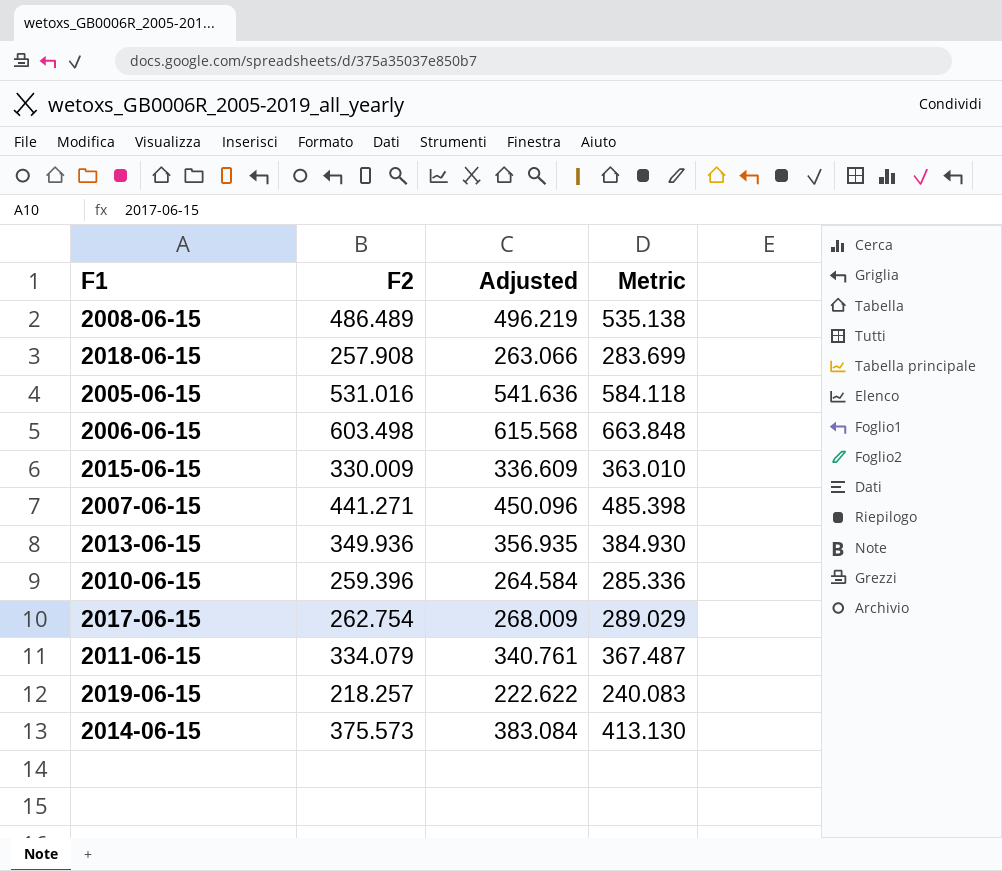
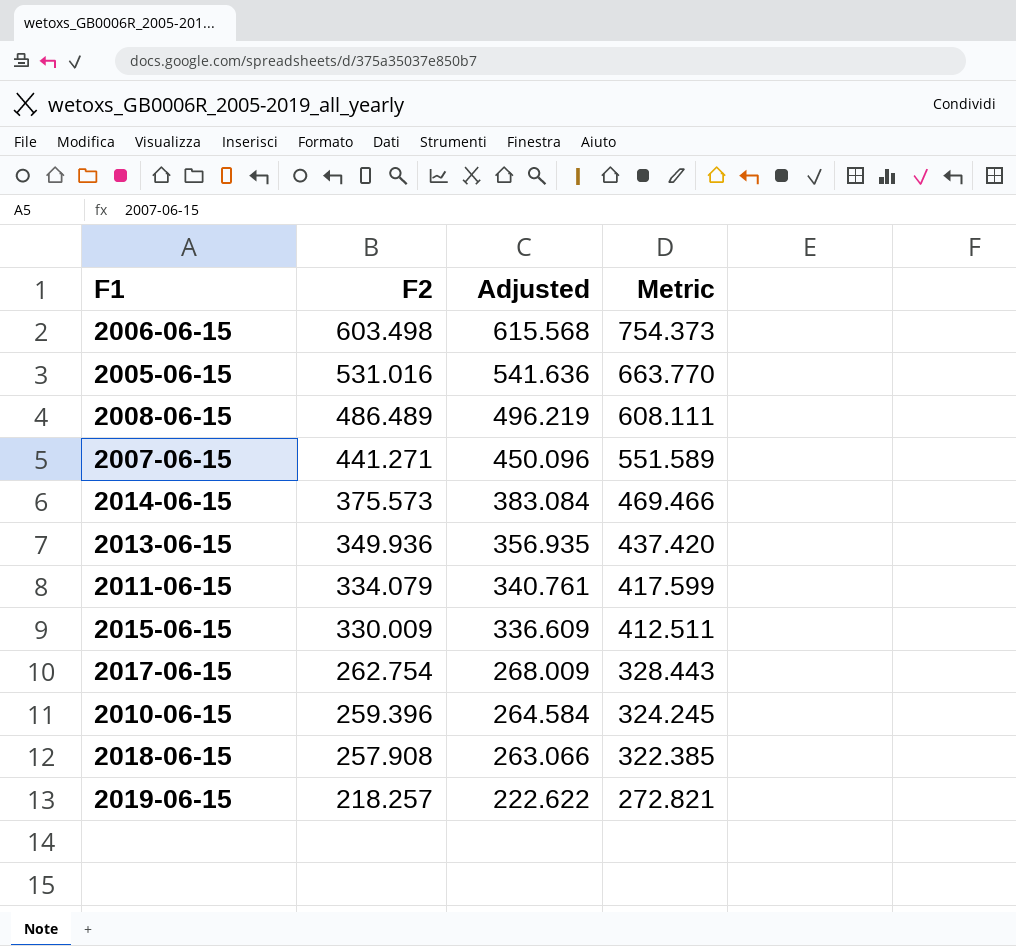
row order: none -> F2 descending
column Metric | formula: [F2] * 1.1 -> [F2] * 1.25

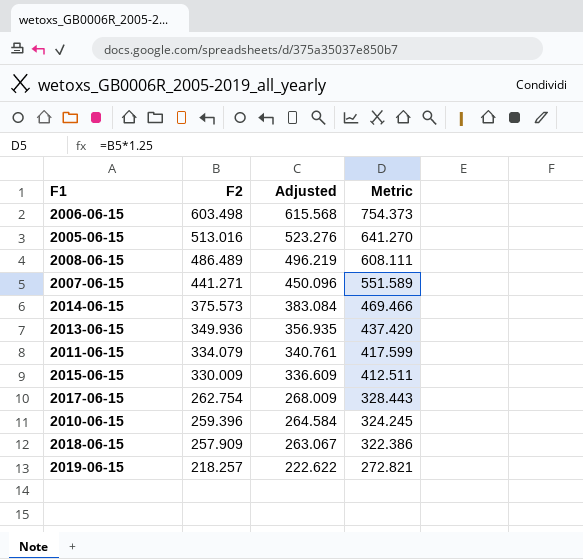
2005-06-15 | F2: 531.016 -> 513.016
2005-06-15 | Adjusted: 541.636 -> 523.276
2005-06-15 | Metric: 663.770 -> 641.270
2018-06-15 | F2: 257.908 -> 257.909
2018-06-15 | Adjusted: 263.066 -> 263.067
2018-06-15 | Metric: 322.385 -> 322.386

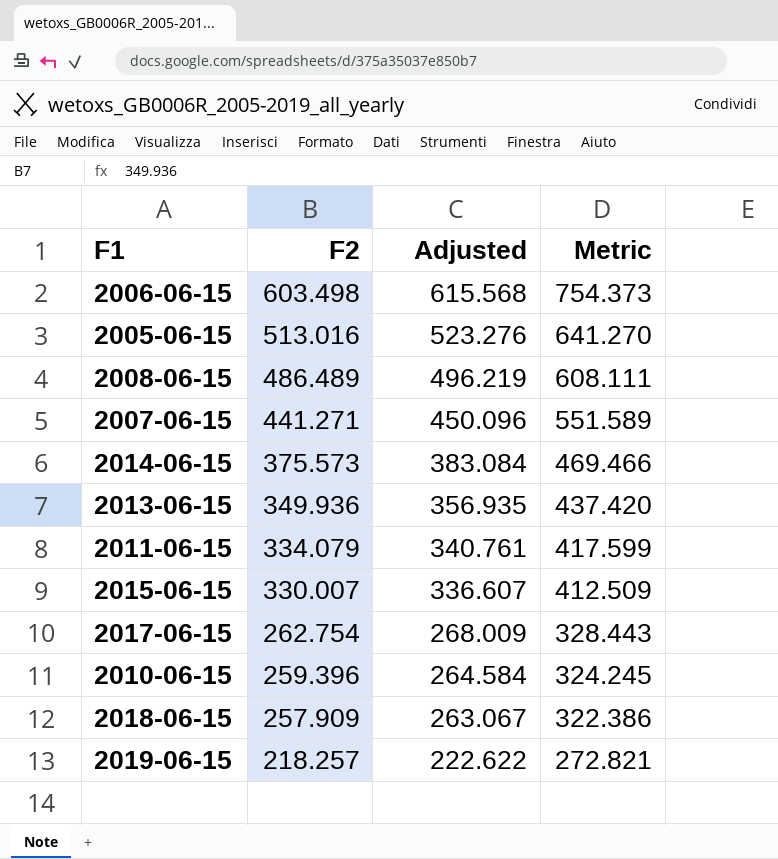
2015-06-15 | F2: 330.009 -> 330.007
2015-06-15 | Adjusted: 336.609 -> 336.607
2015-06-15 | Metric: 412.511 -> 412.509

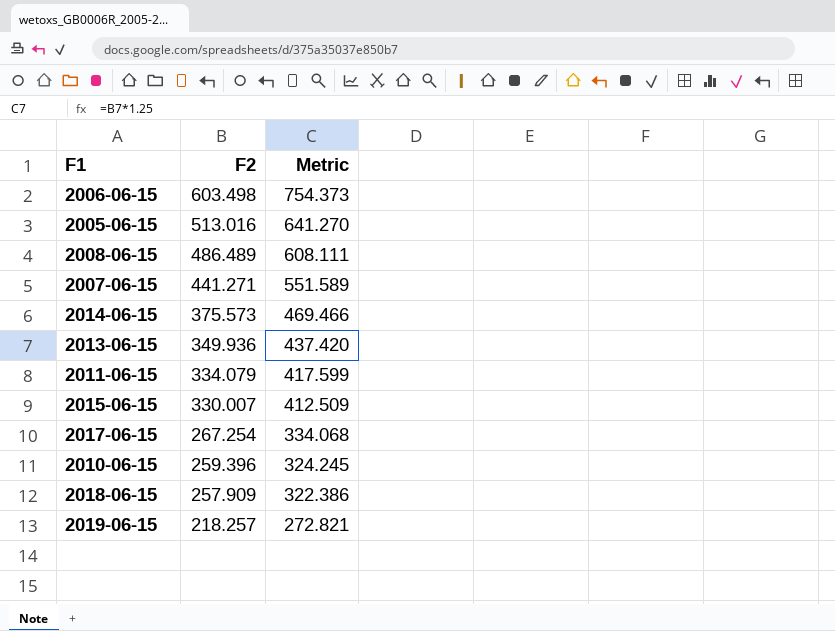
column Adjusted | formula: [F2] * 1.02 -> none
2017-06-15 | F2: 262.754 -> 267.254
2017-06-15 | Metric: 328.443 -> 334.068

